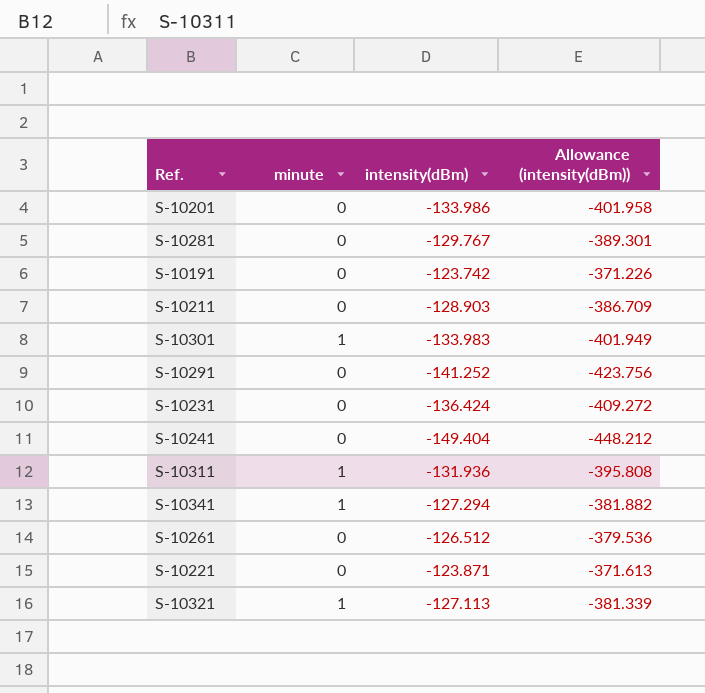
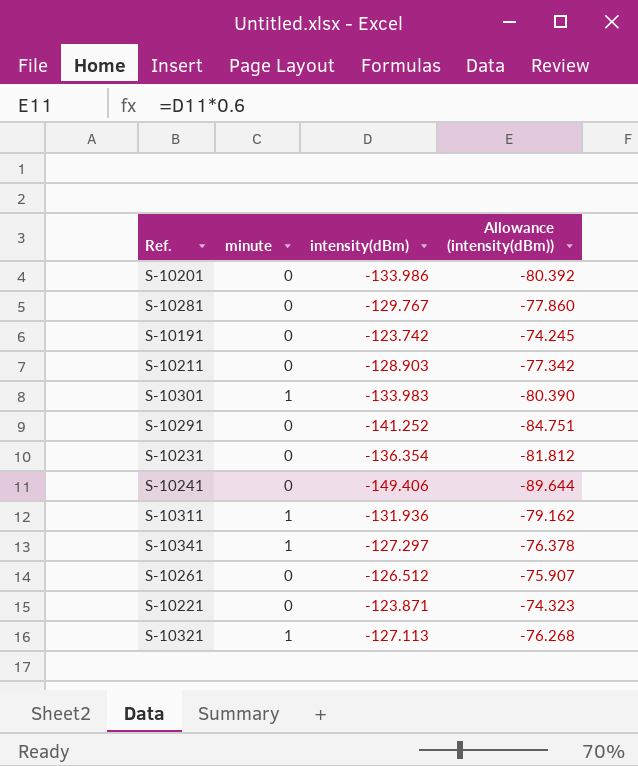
column Allowance (intensity(dBm)) | formula: [intensity(dBm)] * 3 -> [intensity(dBm)] * 0.6
S-10231 | intensity(dBm): -136.424 -> -136.354
S-10241 | intensity(dBm): -149.404 -> -149.406
S-10341 | intensity(dBm): -127.294 -> -127.297

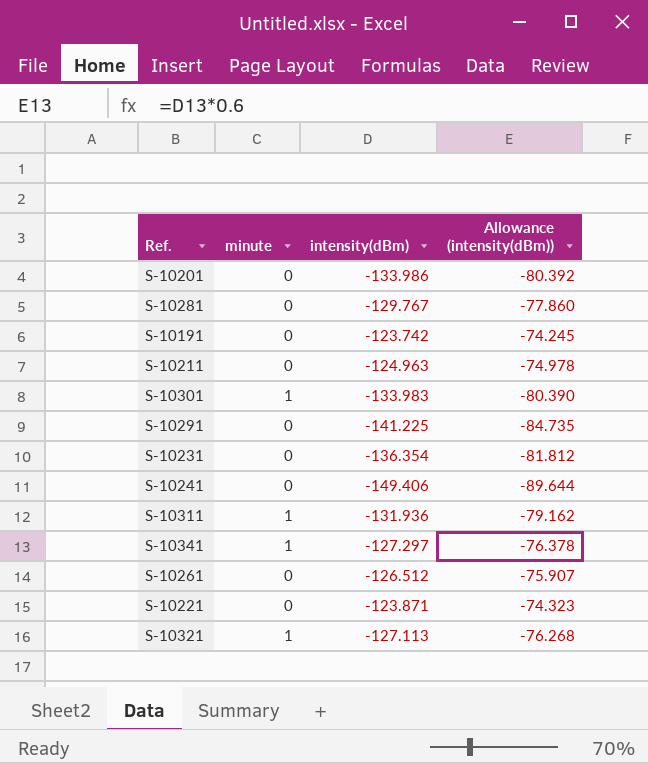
S-10211 | intensity(dBm): -128.903 -> -124.963
S-10211 | Allowance (intensity(dBm)): -77.342 -> -74.978
S-10291 | intensity(dBm): -141.252 -> -141.225
S-10291 | Allowance (intensity(dBm)): -84.751 -> -84.735

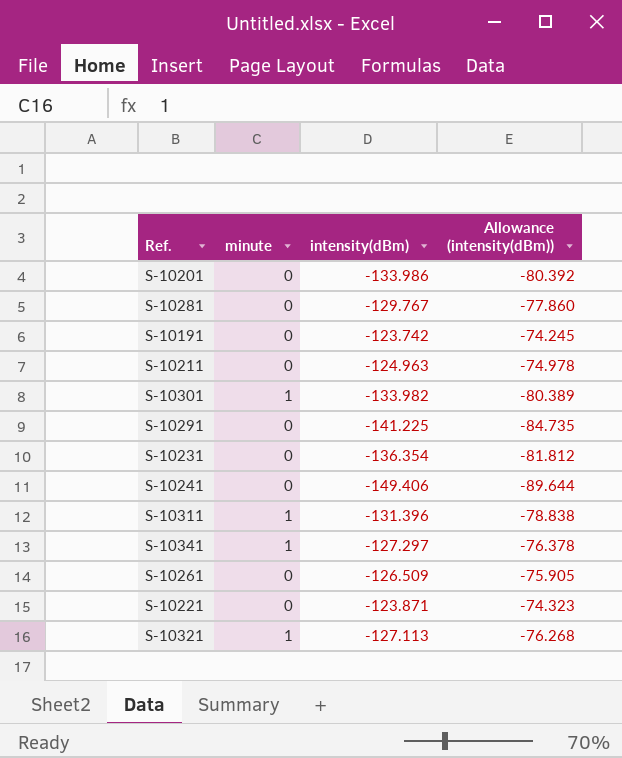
S-10301 | intensity(dBm): -133.983 -> -133.982
S-10301 | Allowance (intensity(dBm)): -80.390 -> -80.389
S-10311 | intensity(dBm): -131.936 -> -131.396
S-10311 | Allowance (intensity(dBm)): -79.162 -> -78.838
S-10261 | intensity(dBm): -126.512 -> -126.509
S-10261 | Allowance (intensity(dBm)): -75.907 -> -75.905

